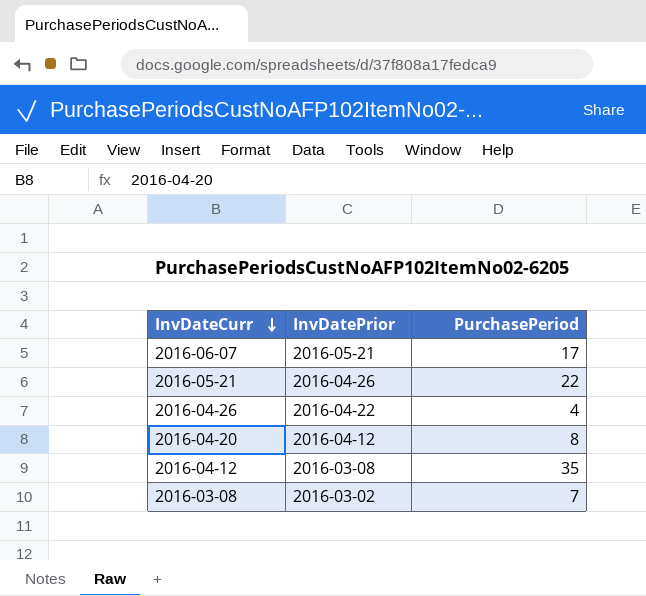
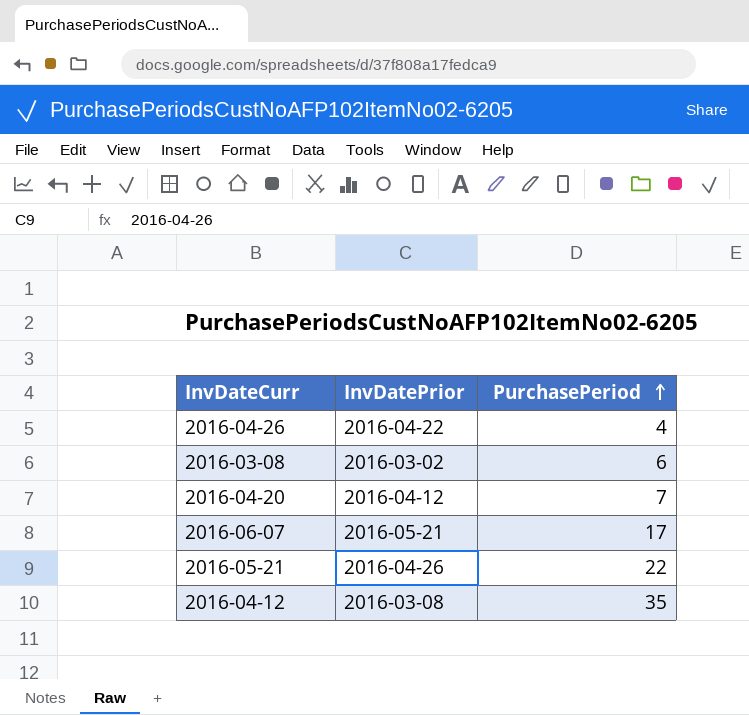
row order: InvDateCurr descending -> PurchasePeriod ascending
2016-03-08 | PurchasePeriod: 7 -> 6
2016-04-20 | PurchasePeriod: 8 -> 7

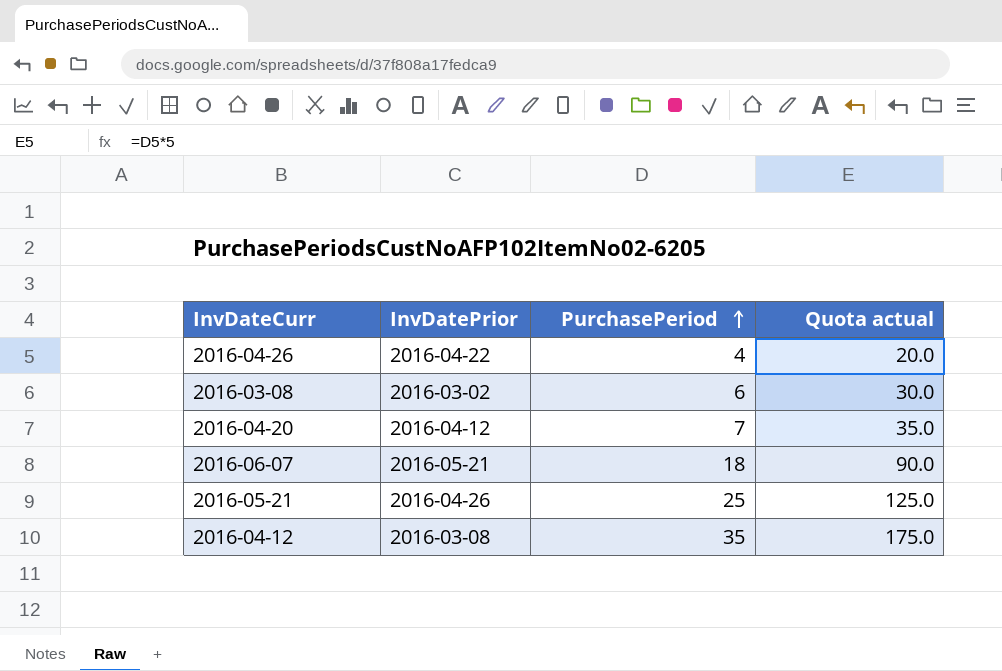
column Quota actual | formula: none -> [PurchasePeriod] * 5
2016-06-07 | PurchasePeriod: 17 -> 18
2016-05-21 | PurchasePeriod: 22 -> 25

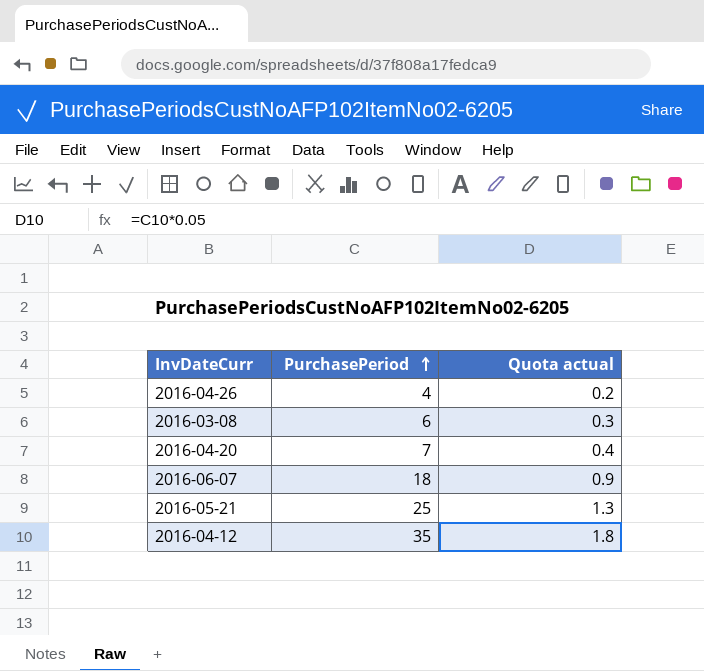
column InvDatePrior | position: 2 -> none
column Quota actual | formula: [PurchasePeriod] * 5 -> [PurchasePeriod] * 0.05

